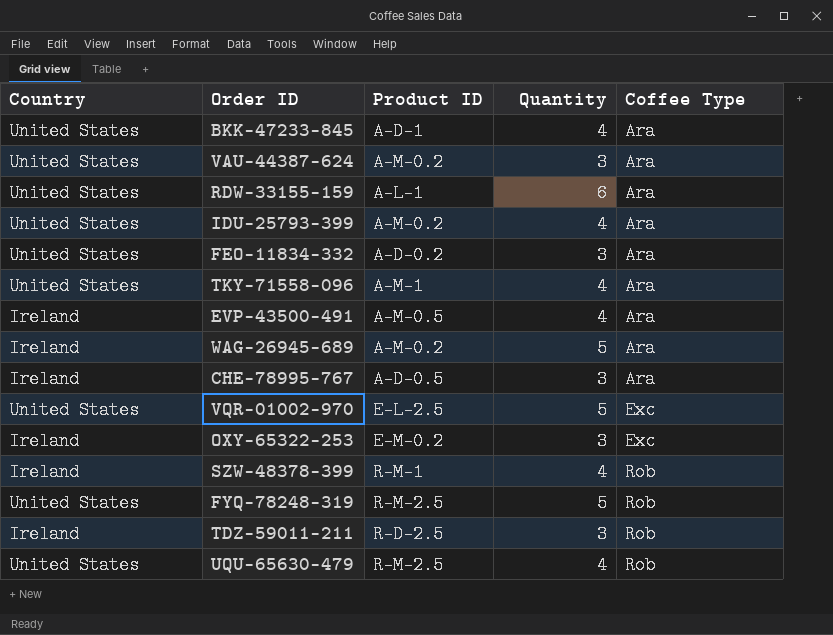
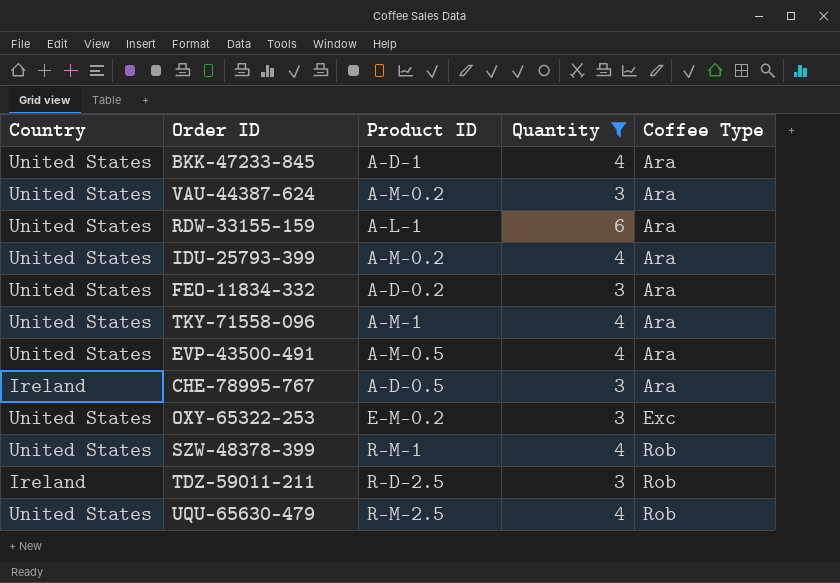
filter: none -> Quantity != 5
EVP-43500-491 | Country: Ireland -> United States
OXY-65322-253 | Country: Ireland -> United States
SZW-48378-399 | Country: Ireland -> United States

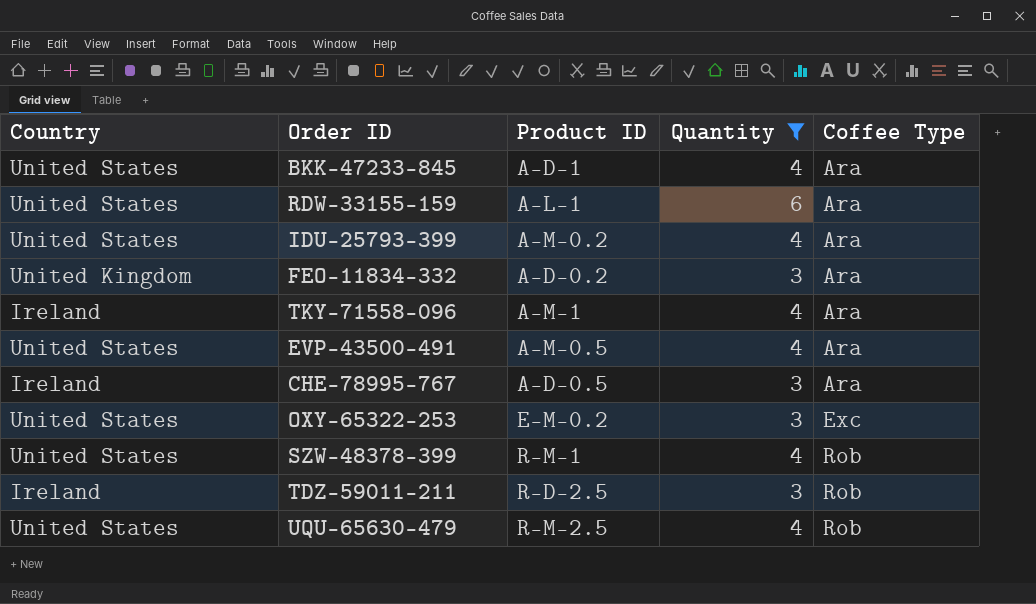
row VAU-44387-624: United States | A-M-0.2 | 3 | Ara -> none
FEO-11834-332 | Country: United States -> United Kingdom
TKY-71558-096 | Country: United States -> Ireland

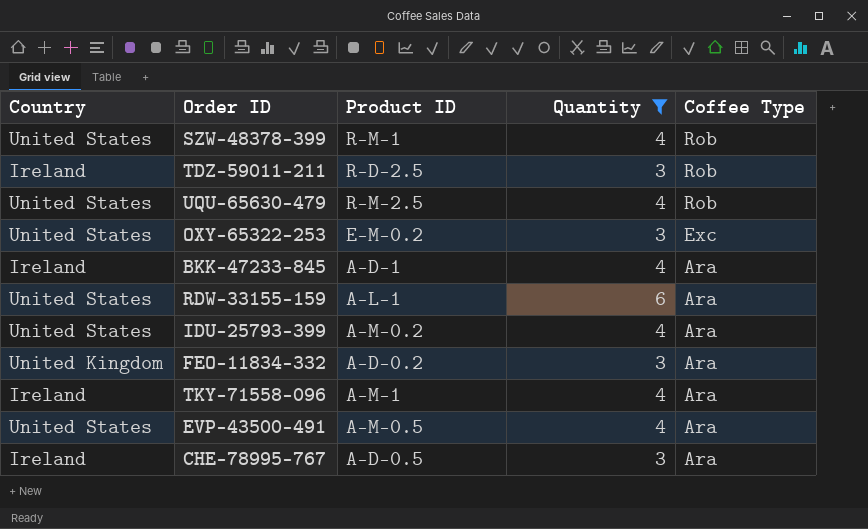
row order: Coffee Type ascending -> Coffee Type descending
BKK-47233-845 | Country: United States -> Ireland

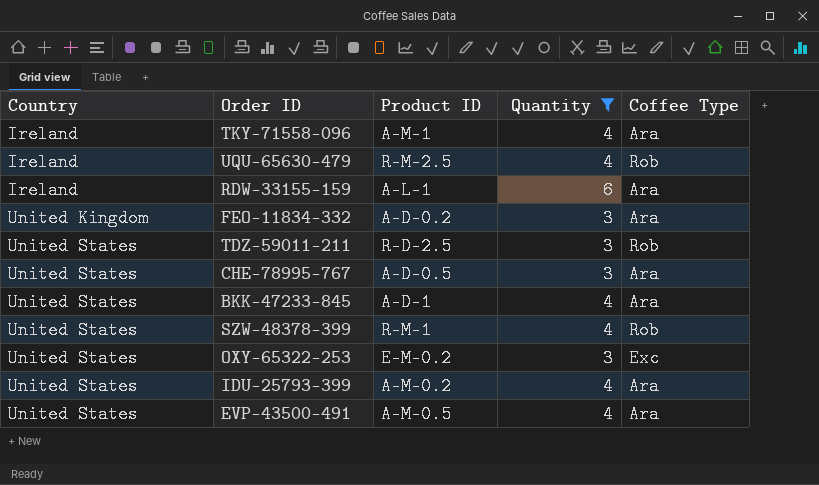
row order: Coffee Type descending -> Country ascending
UQU-65630-479 | Country: United States -> Ireland
RDW-33155-159 | Country: United States -> Ireland
TDZ-59011-211 | Country: Ireland -> United States
CHE-78995-767 | Country: Ireland -> United States
BKK-47233-845 | Country: Ireland -> United States

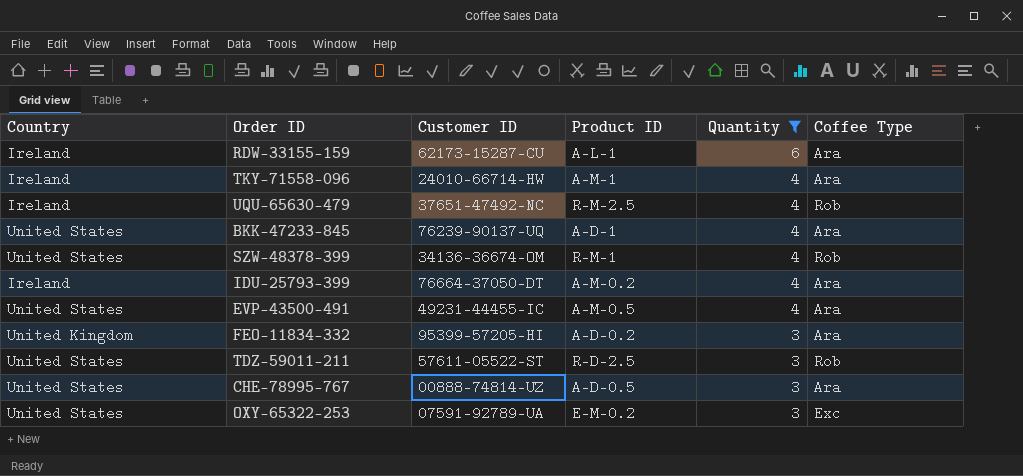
row order: Country ascending -> Quantity descending
column Customer ID | position: none -> 3
IDU-25793-399 | Country: United States -> Ireland

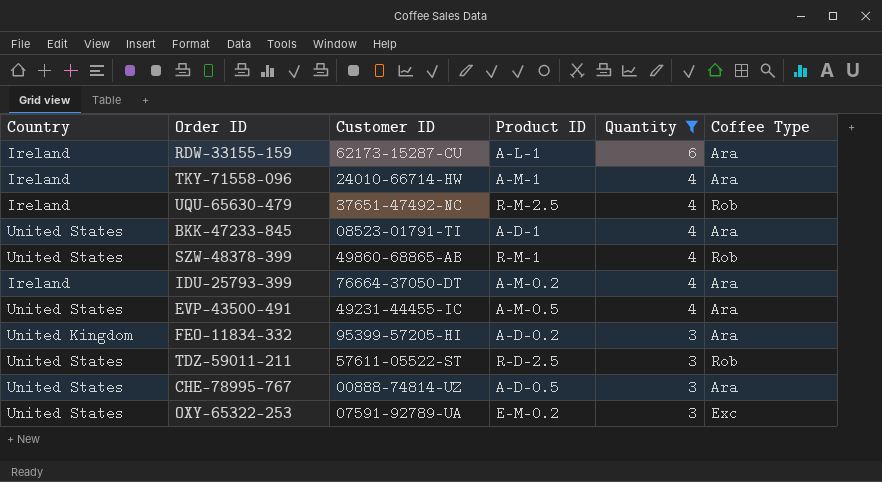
BKK-47233-845 | Customer ID: 76239-90137-UQ -> 08523-01791-TI
SZW-48378-399 | Customer ID: 34136-36674-OM -> 49860-68865-AB

